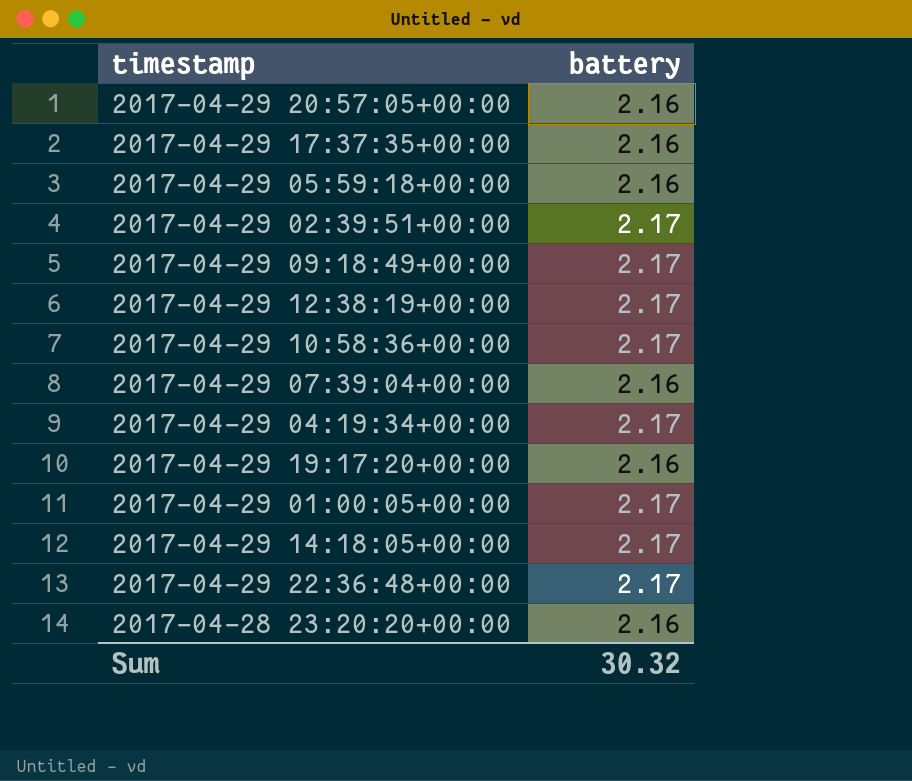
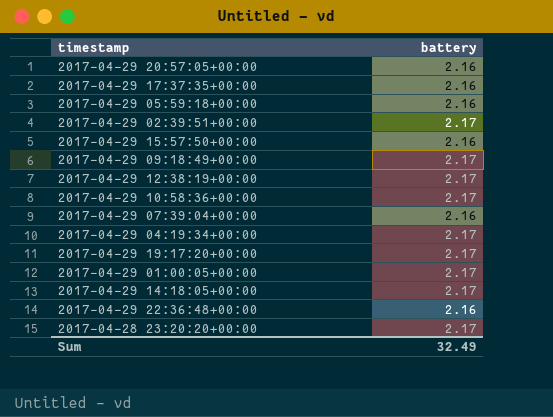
row 2017-04-29 15:57:50+00:00: none -> 2.16
2017-04-29 19:17:20+00:00 | battery: 2.16 -> 2.17
2017-04-29 22:36:48+00:00 | battery: 2.17 -> 2.16
2017-04-28 23:20:20+00:00 | battery: 2.16 -> 2.17
Sum | battery: 30.32 -> 32.49

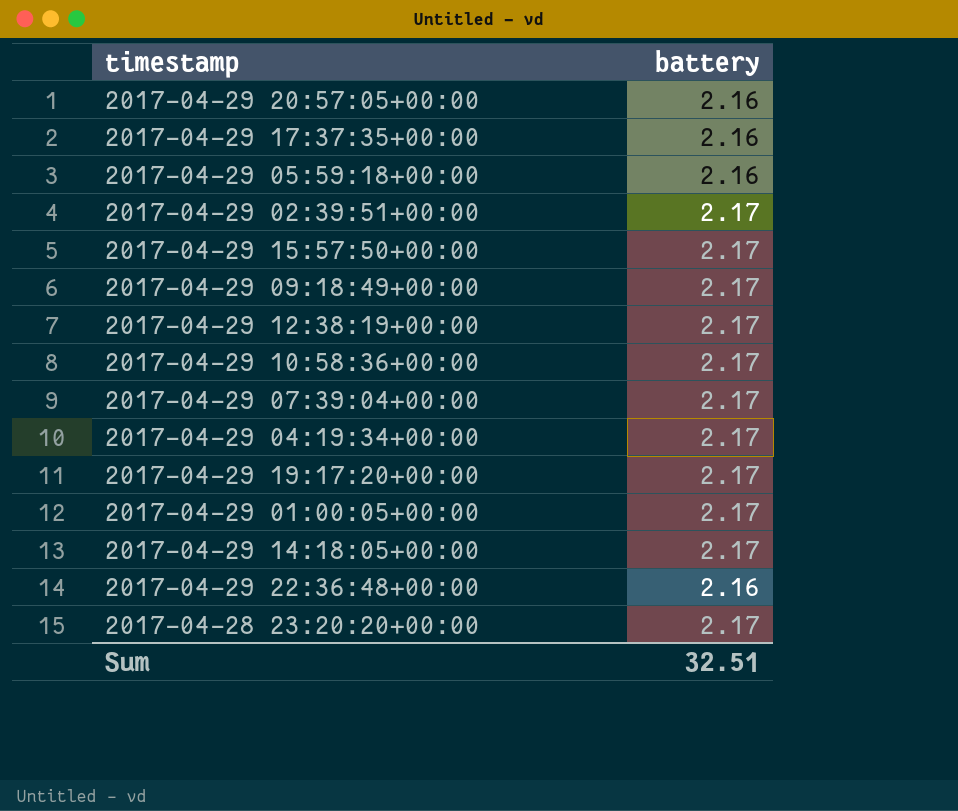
2017-04-29 15:57:50+00:00 | battery: 2.16 -> 2.17
2017-04-29 07:39:04+00:00 | battery: 2.16 -> 2.17
Sum | battery: 32.49 -> 32.51

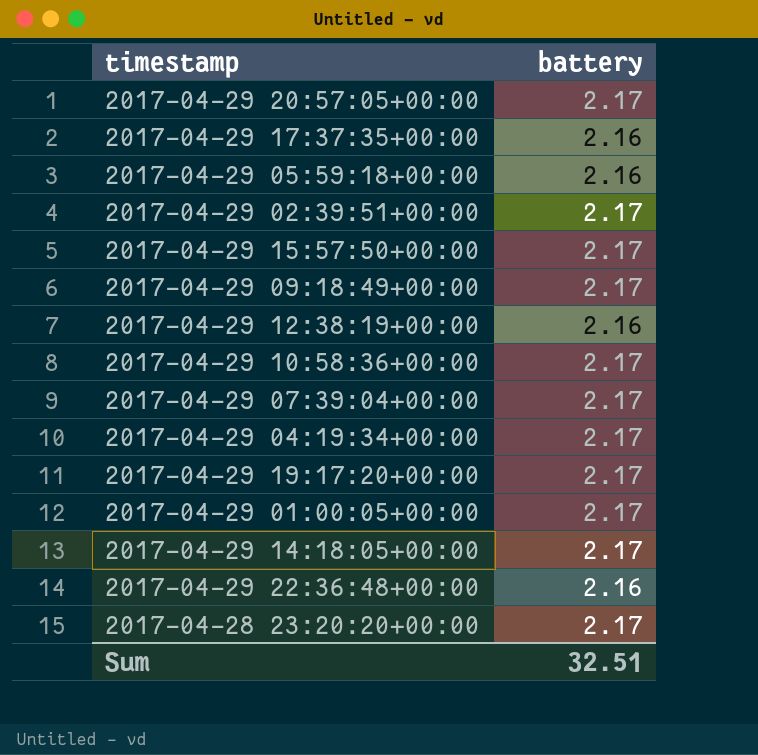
2017-04-29 20:57:05+00:00 | battery: 2.16 -> 2.17
2017-04-29 12:38:19+00:00 | battery: 2.17 -> 2.16

